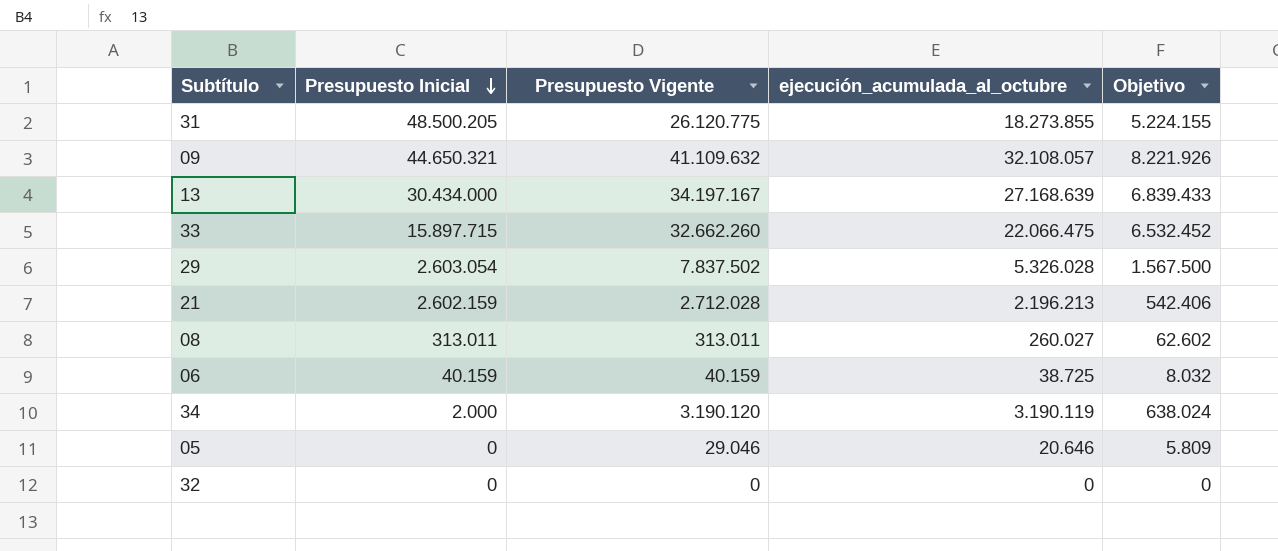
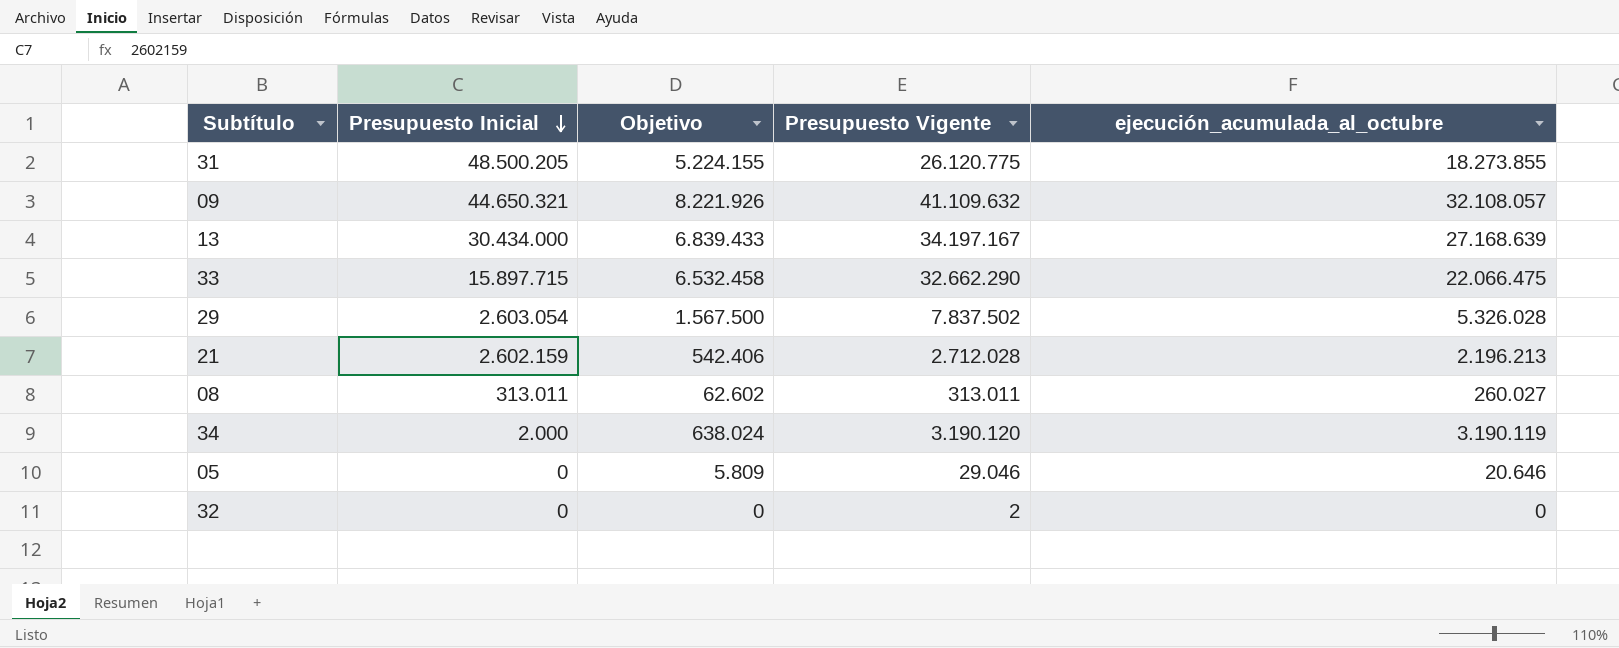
column Objetivo | position: 5 -> 3
row 06: 40.159 | 40.159 | 38.725 | 8.032 -> none
33 | Objetivo: 6.532.452 -> 6.532.458
33 | Presupuesto Vigente: 32.662.260 -> 32.662.290
32 | Presupuesto Vigente: 0 -> 2

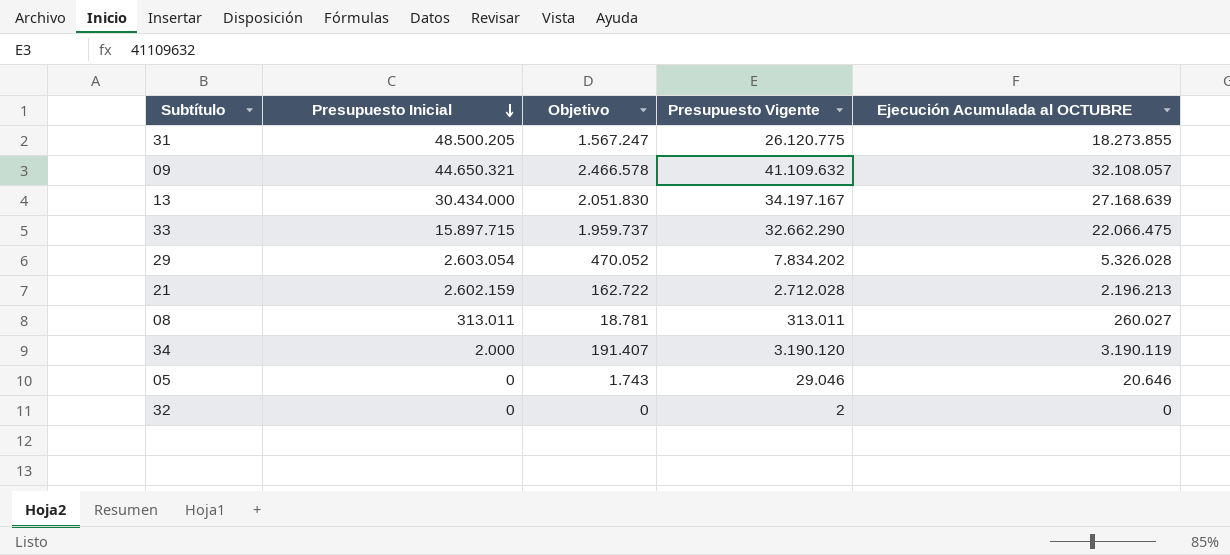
column Objetivo | formula: [Presupuesto Vigente] * 0,2 -> [Presupuesto Vigente] * 0,06
column name: ejecución_acumulada_al_octubre -> Ejecución Acumulada al OCTUBRE
29 | Presupuesto Vigente: 7.837.502 -> 7.834.202

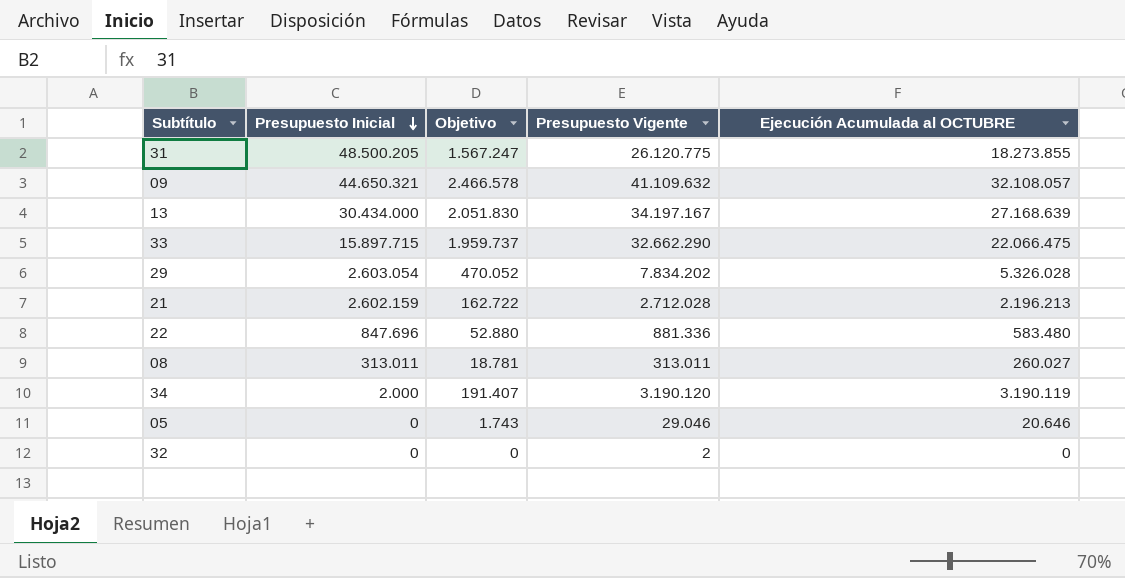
row 22: none -> 847.696 | 52.880 | 881.336 | 583.480

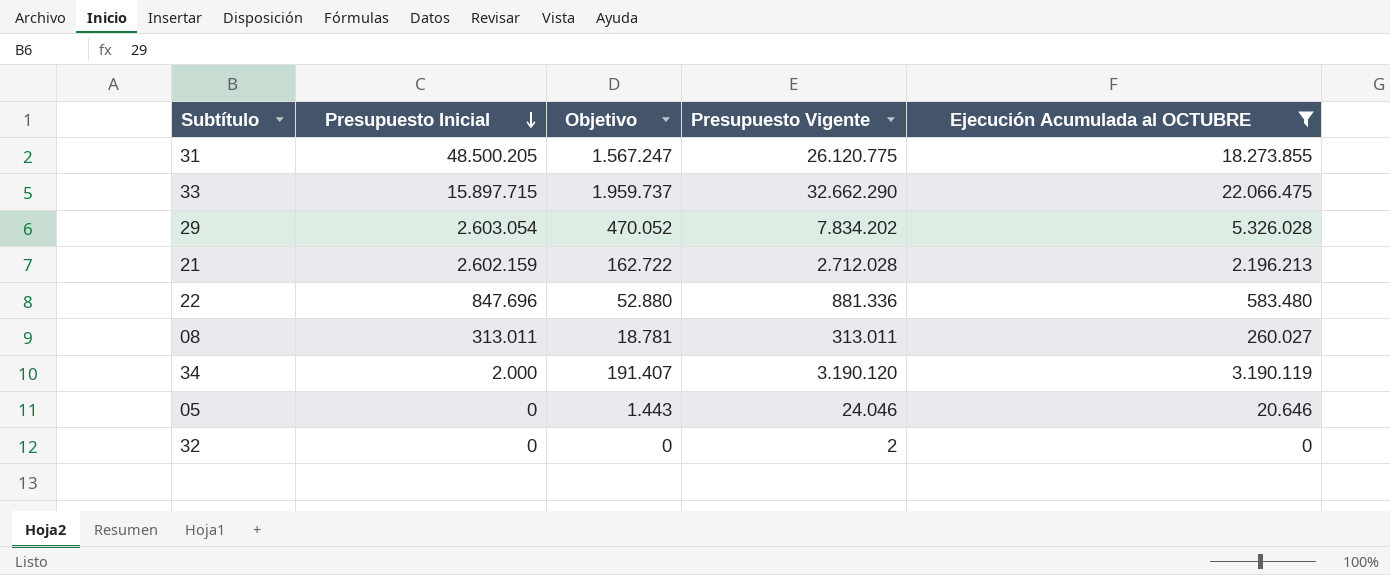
filter: none -> Ejecución Acumulada al OCTUBRE <= 22.066.475
05 | Objetivo: 1.743 -> 1.443
05 | Presupuesto Vigente: 29.046 -> 24.046

